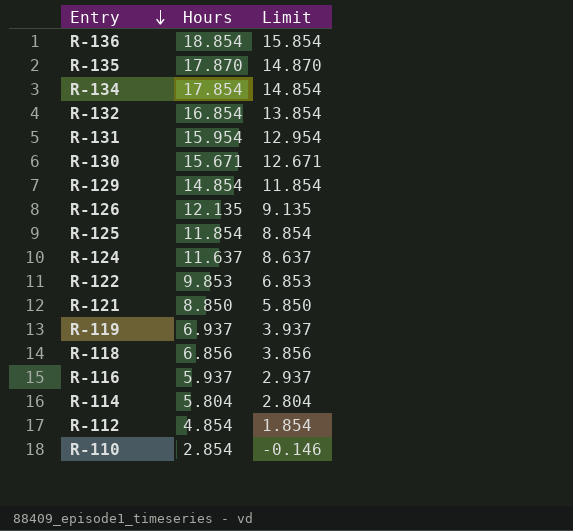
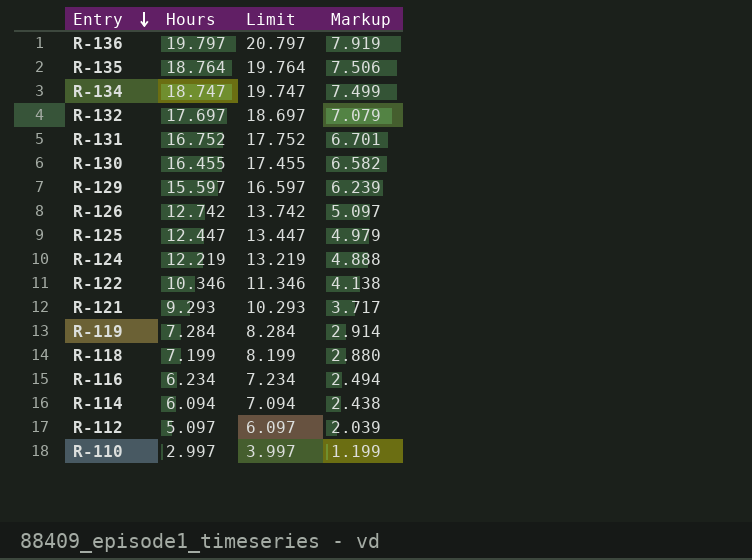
column Limit | formula: [Hours] - 3 -> [Hours] + 1
column Markup | formula: none -> [Hours] * 0.4
R-136 | Hours: 18.854 -> 19.797
R-135 | Hours: 17.870 -> 18.764
R-134 | Hours: 17.854 -> 18.747
R-132 | Hours: 16.854 -> 17.697
R-131 | Hours: 15.954 -> 16.752
R-130 | Hours: 15.671 -> 16.455
R-129 | Hours: 14.854 -> 15.597
R-126 | Hours: 12.135 -> 12.742
R-125 | Hours: 11.854 -> 12.447
R-124 | Hours: 11.637 -> 12.219
R-122 | Hours: 9.853 -> 10.346
R-121 | Hours: 8.850 -> 9.293
R-119 | Hours: 6.937 -> 7.284
R-118 | Hours: 6.856 -> 7.199
R-116 | Hours: 5.937 -> 6.234
R-114 | Hours: 5.804 -> 6.094
R-112 | Hours: 4.854 -> 5.097
R-110 | Hours: 2.854 -> 2.997

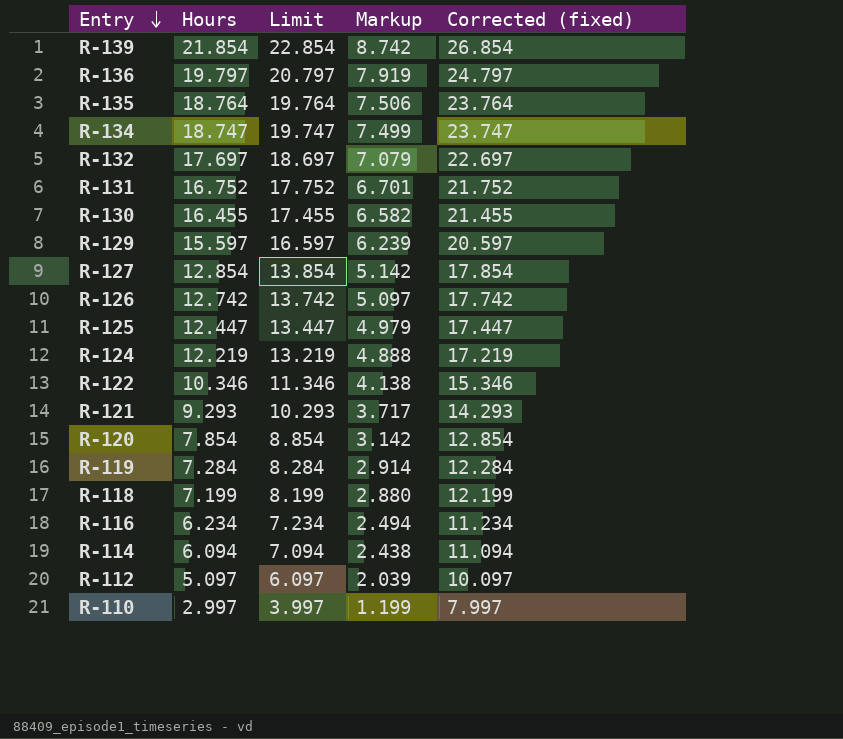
column Corrected (fixed) | formula: none -> [Hours] + 5
row R-139: none -> 21.854 | 22.854 | 8.742 | 26.854
row R-127: none -> 12.854 | 13.854 | 5.142 | 17.854
row R-120: none -> 7.854 | 8.854 | 3.142 | 12.854

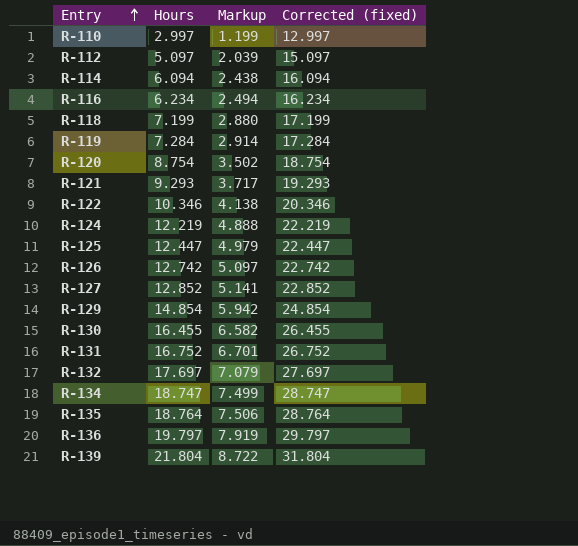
row order: Entry descending -> Entry ascending
column Limit | formula: [Hours] + 1 -> none
column Corrected (fixed) | formula: [Hours] + 5 -> [Hours] + 10
R-120 | Hours: 7.854 -> 8.754
R-120 | Markup: 3.142 -> 3.502
R-127 | Hours: 12.854 -> 12.852
R-127 | Markup: 5.142 -> 5.141
R-129 | Hours: 15.597 -> 14.854
R-129 | Markup: 6.239 -> 5.942
R-139 | Hours: 21.854 -> 21.804
R-139 | Markup: 8.742 -> 8.722

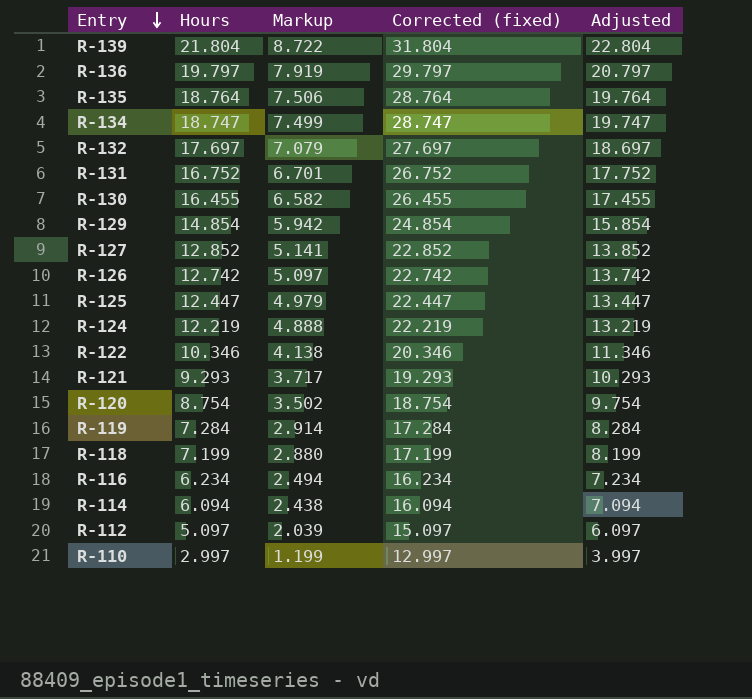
row order: Entry ascending -> Entry descending
column Adjusted | formula: none -> [Hours] + 1

